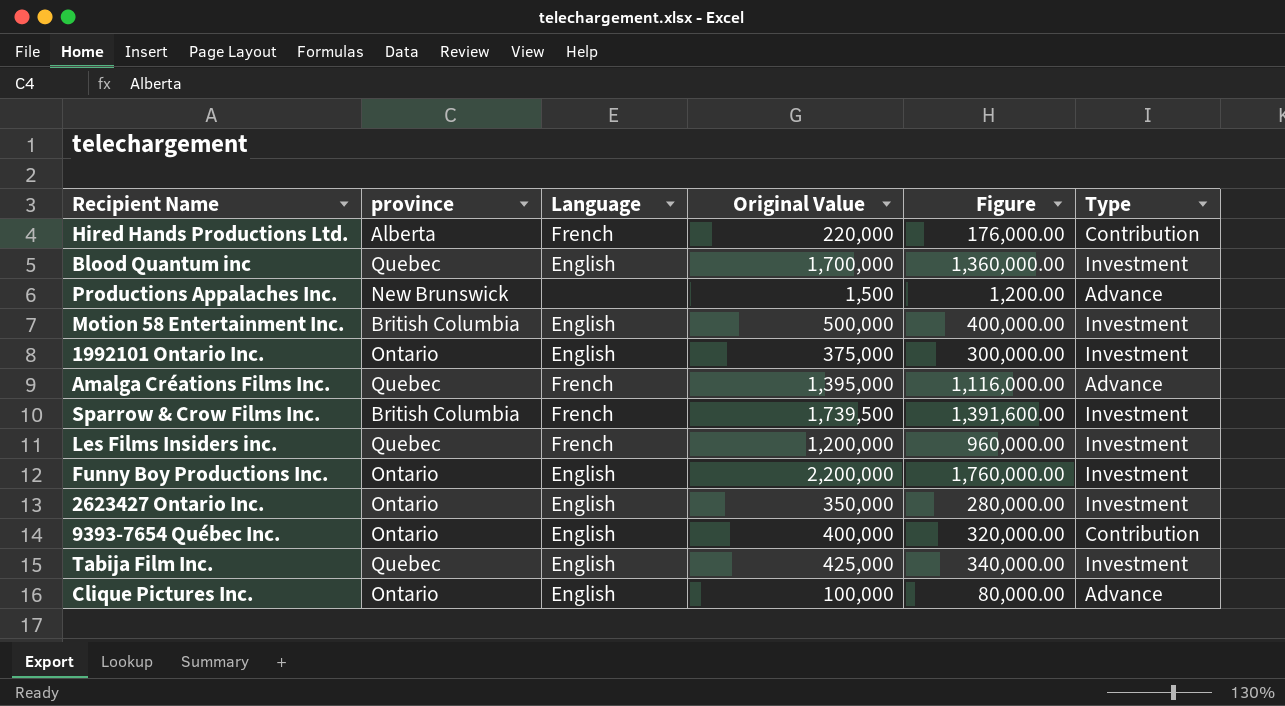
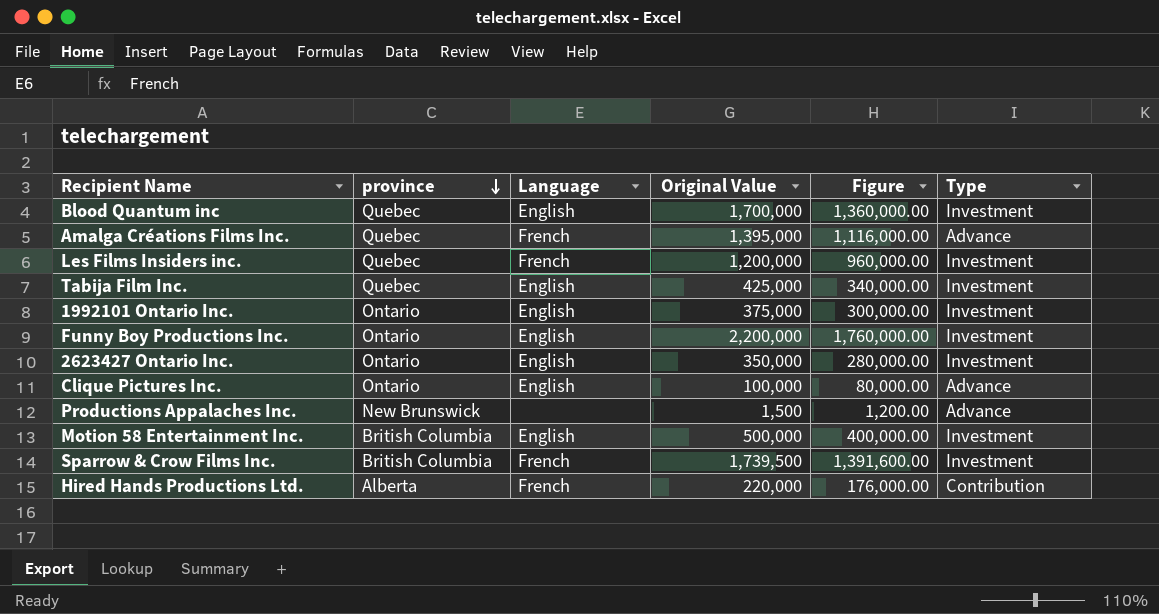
row order: none -> province descending
row 9393-7654 Québec Inc.: Ontario | English | 400,000 | 320,000.00 | Contribution -> none

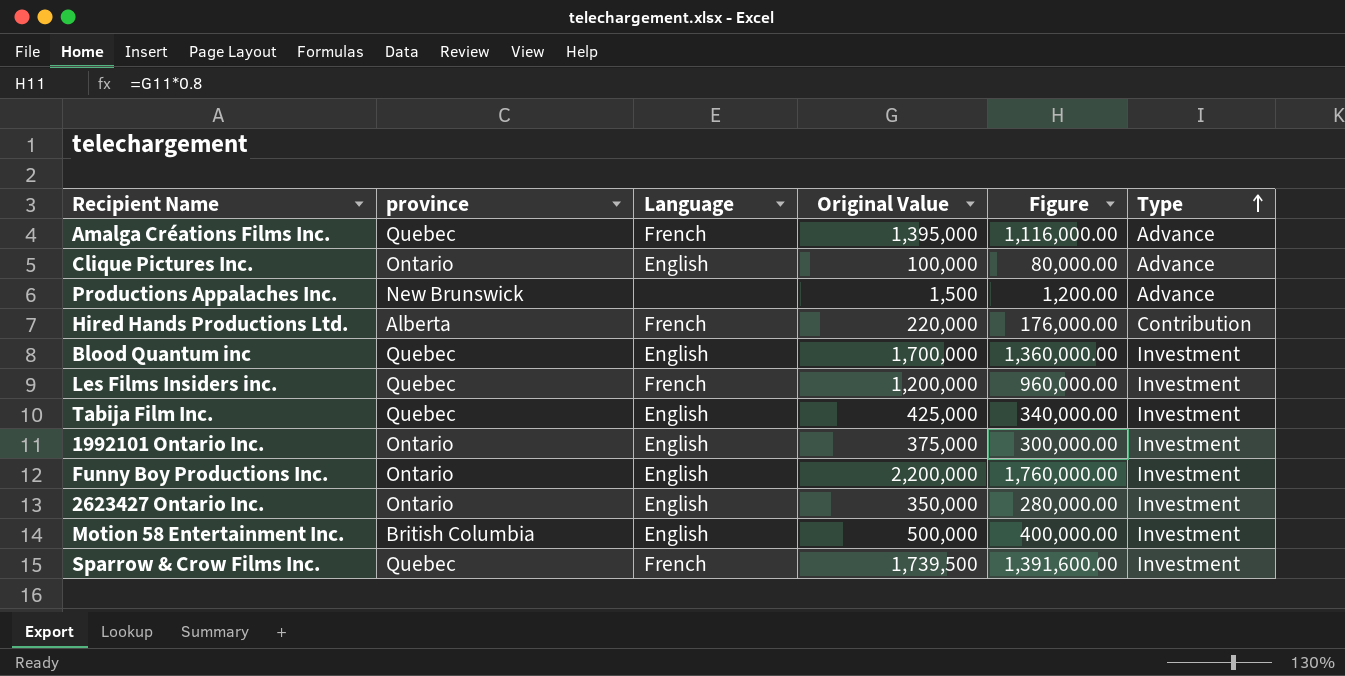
row order: province descending -> Type ascending
Sparrow & Crow Films Inc. | province: British Columbia -> Quebec

